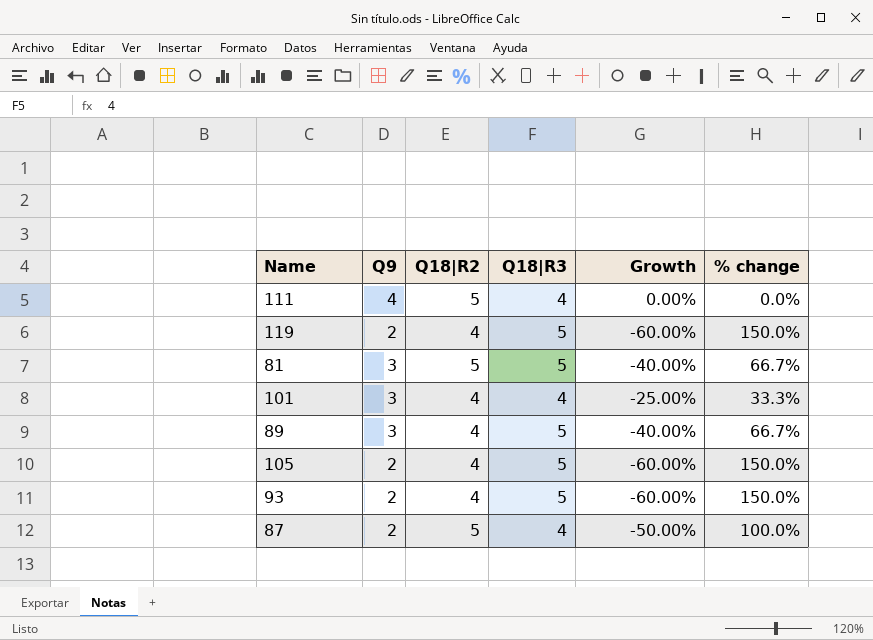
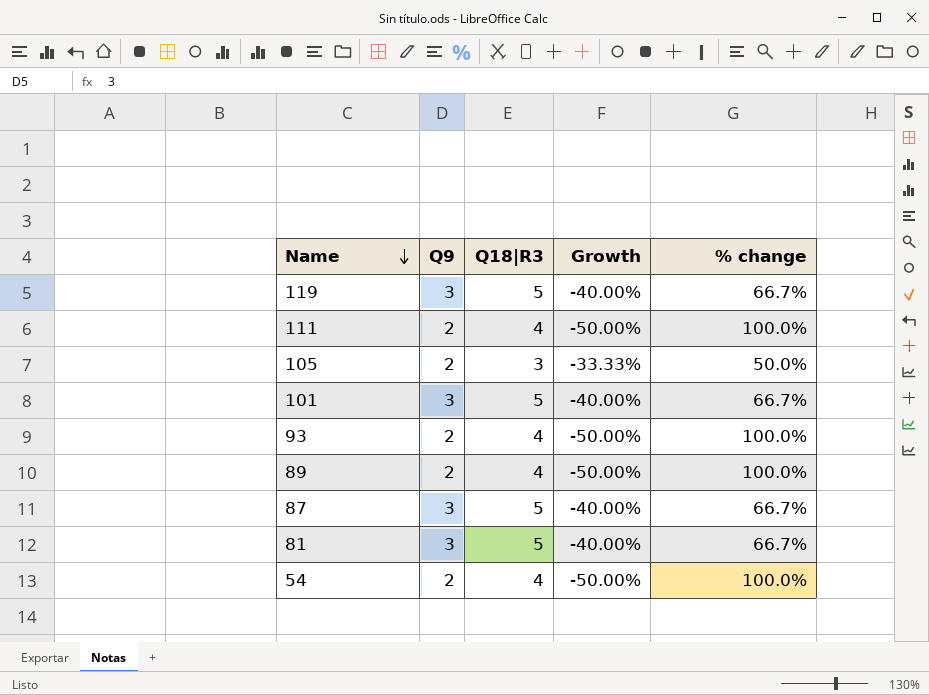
row order: none -> Name descending
column Q18|R2 | position: 3 -> none
119 | Q9: 2 -> 3
119 | Growth: -60.00% -> -40.00%
119 | % change: 150.0% -> 66.7%
111 | Q9: 4 -> 2
111 | Growth: 0.00% -> -50.00%
111 | % change: 0.0% -> 100.0%
105 | Q18|R3: 5 -> 3
105 | Growth: -60.00% -> -33.33%
105 | % change: 150.0% -> 50.0%
101 | Q18|R3: 4 -> 5
101 | Growth: -25.00% -> -40.00%
101 | % change: 33.3% -> 66.7%
93 | Q18|R3: 5 -> 4
93 | Growth: -60.00% -> -50.00%
93 | % change: 150.0% -> 100.0%
89 | Q9: 3 -> 2
89 | Q18|R3: 5 -> 4
89 | Growth: -40.00% -> -50.00%
89 | % change: 66.7% -> 100.0%
87 | Q9: 2 -> 3
87 | Q18|R3: 4 -> 5
87 | Growth: -50.00% -> -40.00%
87 | % change: 100.0% -> 66.7%
row 54: none -> 2 | 4 | -50.00% | 100.0%

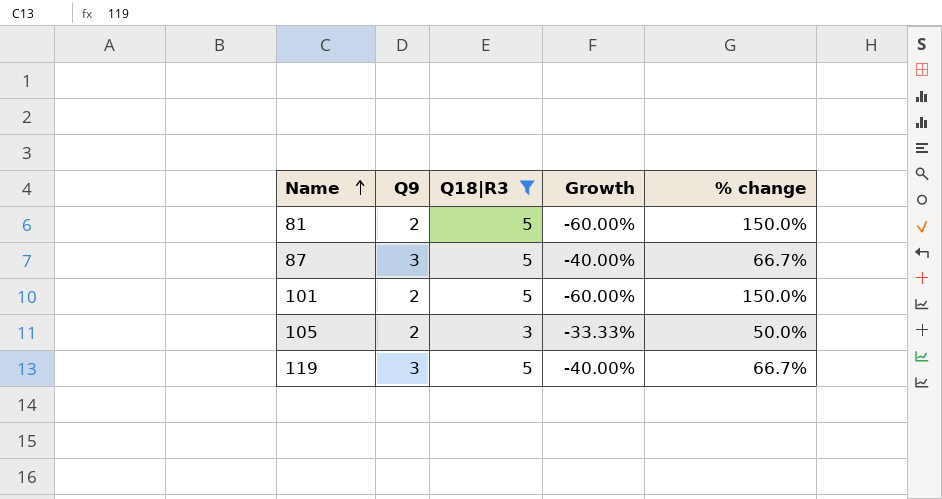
filter: none -> Q18|R3 != 4
row order: Name descending -> Name ascending
81 | Q9: 3 -> 2
81 | Growth: -40.00% -> -60.00%
81 | % change: 66.7% -> 150.0%
101 | Q9: 3 -> 2
101 | Growth: -40.00% -> -60.00%
101 | % change: 66.7% -> 150.0%

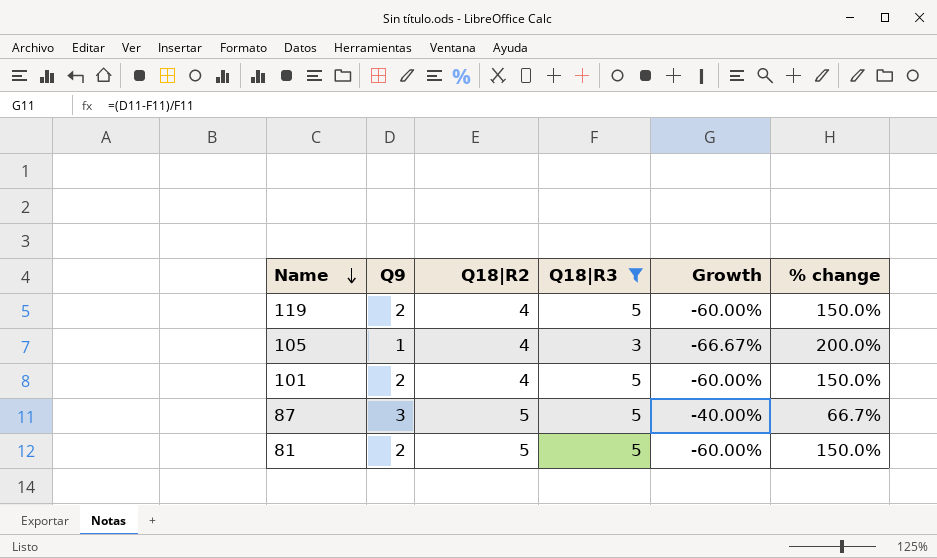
row order: Name ascending -> Name descending
column Q18|R2 | position: none -> 3
119 | Q9: 3 -> 2
119 | Growth: -40.00% -> -60.00%
119 | % change: 66.7% -> 150.0%
105 | Q9: 2 -> 1
105 | Growth: -33.33% -> -66.67%
105 | % change: 50.0% -> 200.0%

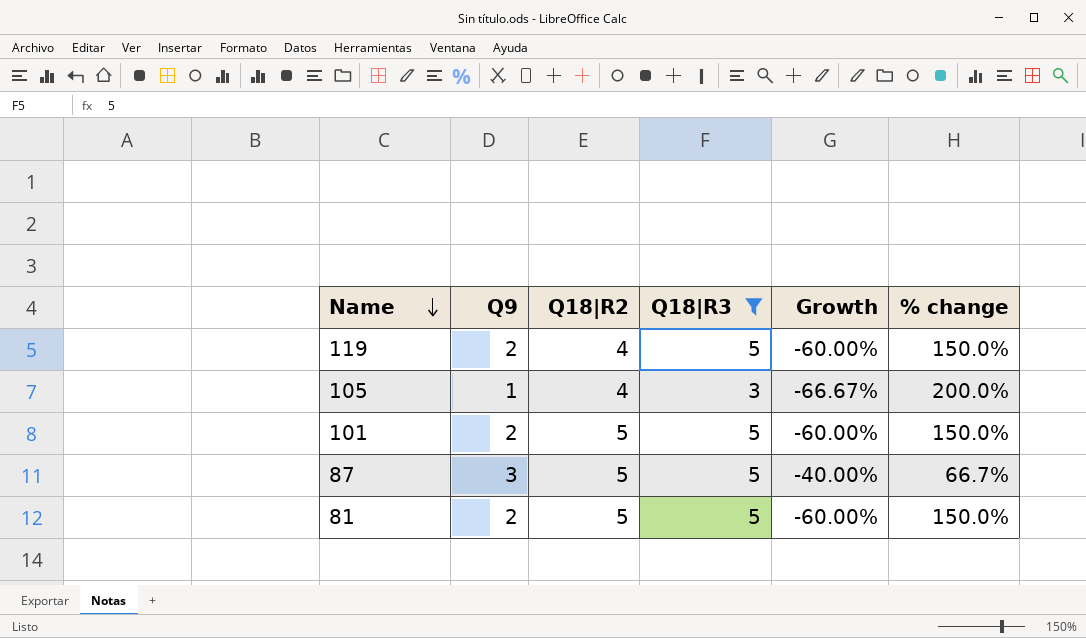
101 | Q18|R2: 4 -> 5

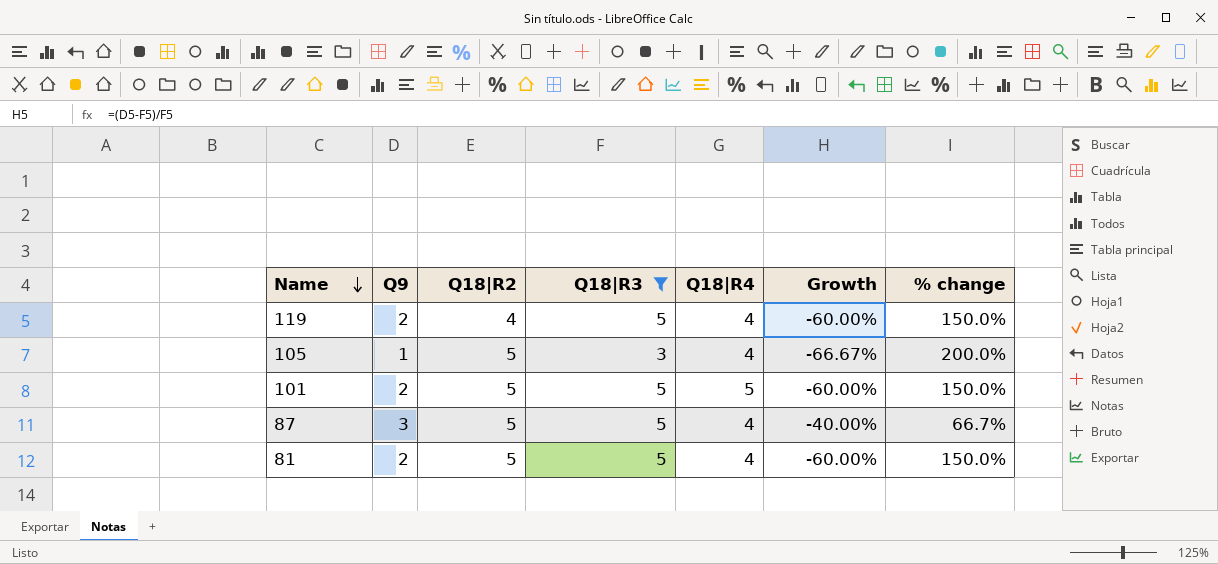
column Q18|R4 | position: none -> 5
105 | Q18|R2: 4 -> 5

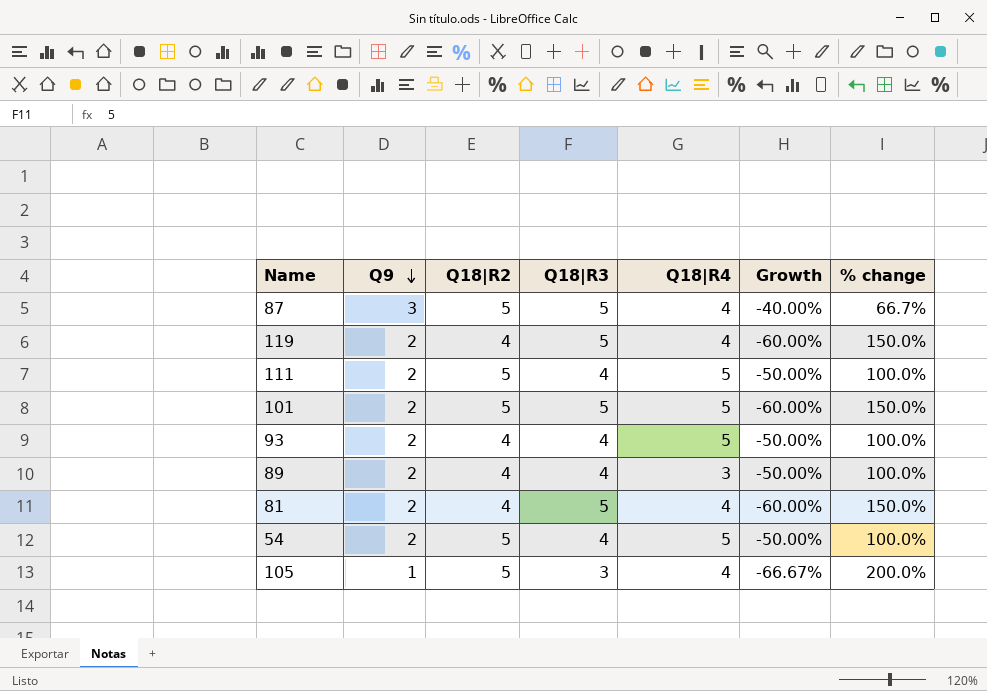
filter: Q18|R3 != 4 -> none
row order: Name descending -> Q9 descending
81 | Q18|R2: 5 -> 4

